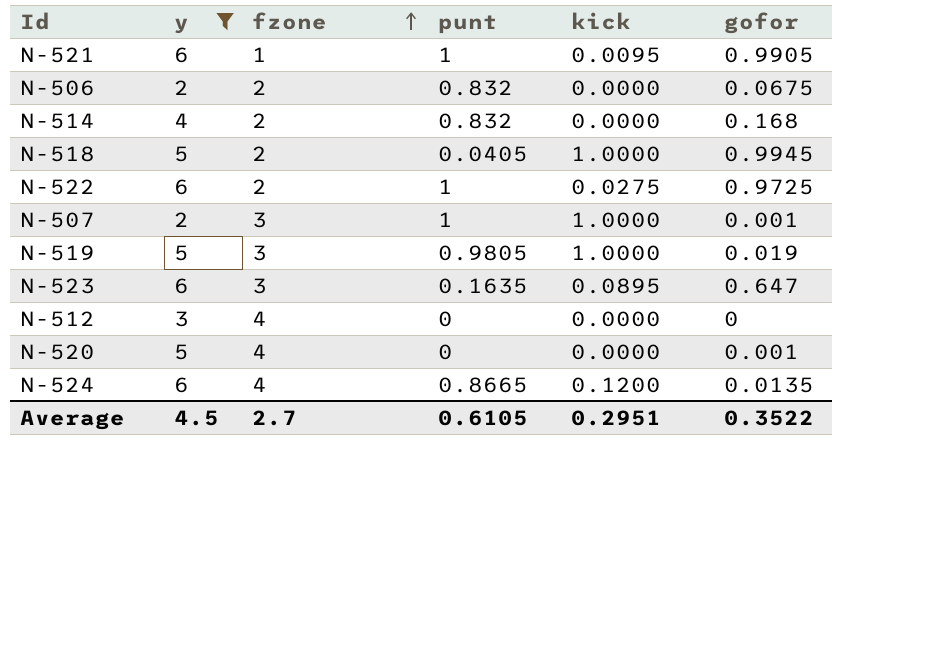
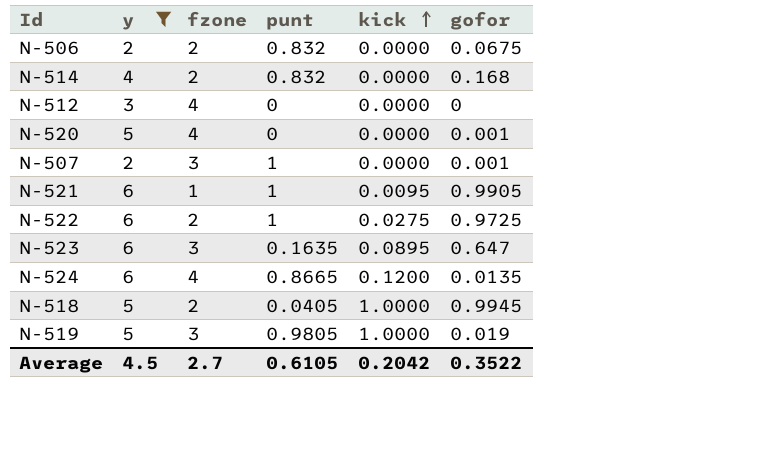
row order: fzone ascending -> kick ascending
N-507 | kick: 1.0000 -> 0.0000
Average | kick: 0.2951 -> 0.2042

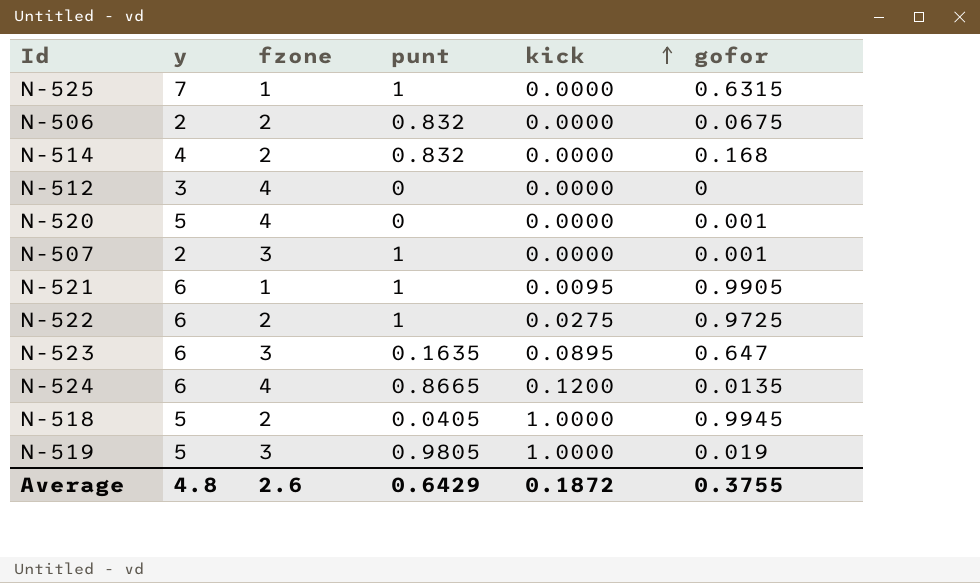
filter: y != 7 -> none
Average | y: 4.5 -> 4.8
Average | fzone: 2.7 -> 2.6
Average | punt: 0.6105 -> 0.6429
Average | kick: 0.2042 -> 0.1872
Average | gofor: 0.3522 -> 0.3755

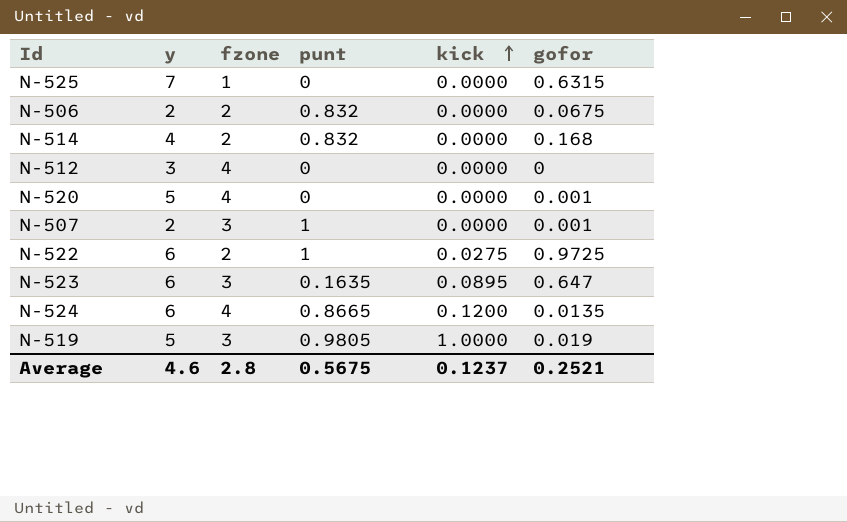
row N-521: 6 | 1 | 1 | 0.0095 | 0.9905 -> none
row N-518: 5 | 2 | 0.0405 | 1.0000 | 0.9945 -> none
N-525 | punt: 1 -> 0
Average | y: 4.8 -> 4.6
Average | fzone: 2.6 -> 2.8
Average | punt: 0.6429 -> 0.5675
Average | kick: 0.1872 -> 0.1237
Average | gofor: 0.3755 -> 0.2521

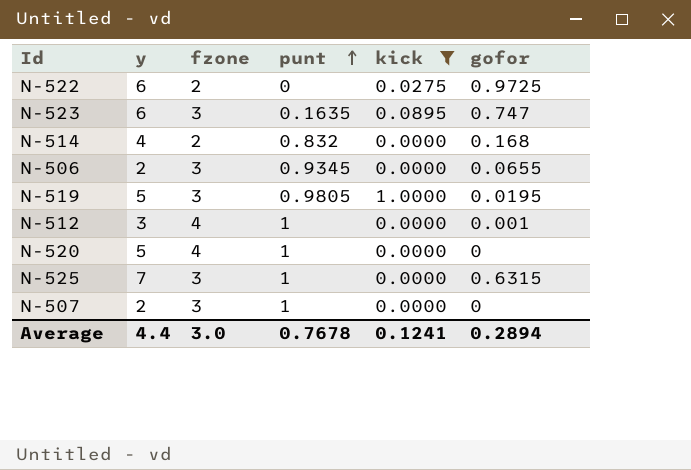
filter: none -> kick != 0.1200
row order: kick ascending -> punt ascending
N-522 | punt: 1 -> 0
N-523 | gofor: 0.647 -> 0.747
N-506 | fzone: 2 -> 3
N-506 | punt: 0.832 -> 0.9345
N-506 | gofor: 0.0675 -> 0.0655
N-519 | gofor: 0.019 -> 0.0195
N-512 | punt: 0 -> 1
N-512 | gofor: 0 -> 0.001
N-520 | punt: 0 -> 1
N-520 | gofor: 0.001 -> 0
N-525 | fzone: 1 -> 3
N-525 | punt: 0 -> 1
N-507 | gofor: 0.001 -> 0
Average | y: 4.6 -> 4.4
Average | fzone: 2.8 -> 3.0
Average | punt: 0.5675 -> 0.7678
Average | kick: 0.1237 -> 0.1241
Average | gofor: 0.2521 -> 0.2894

